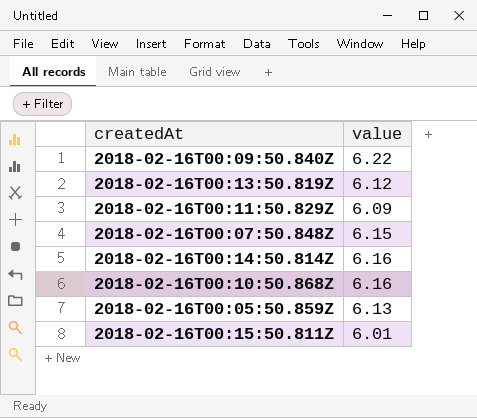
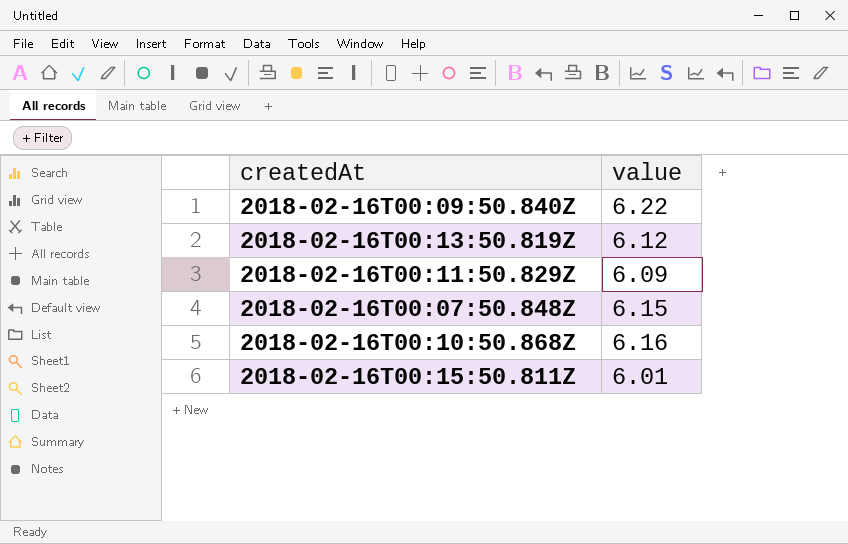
row 2018-02-16T00:14:50.814Z: 6.16 -> none
row 2018-02-16T00:05:50.859Z: 6.13 -> none

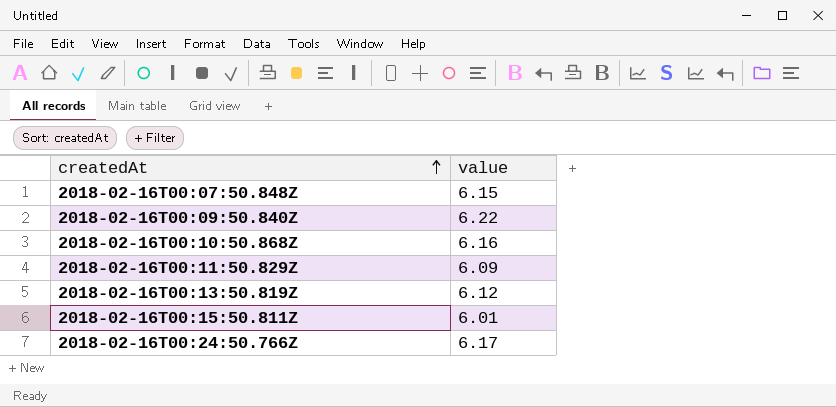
row order: none -> createdAt ascending
row 2018-02-16T00:24:50.766Z: none -> 6.17

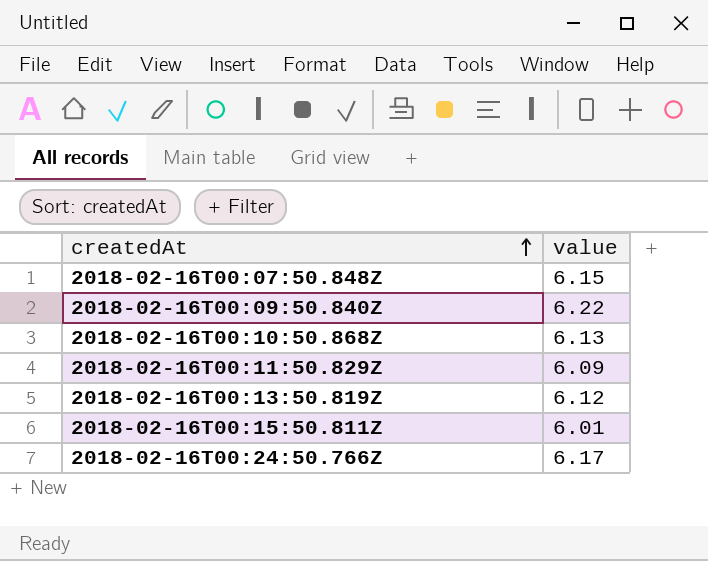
2018-02-16T00:10:50.868Z | value: 6.16 -> 6.13

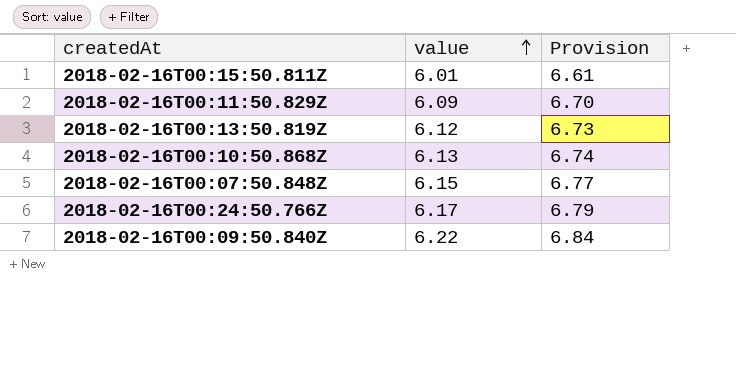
row order: createdAt ascending -> value ascending
column Provision | formula: none -> [value] * 1.1

